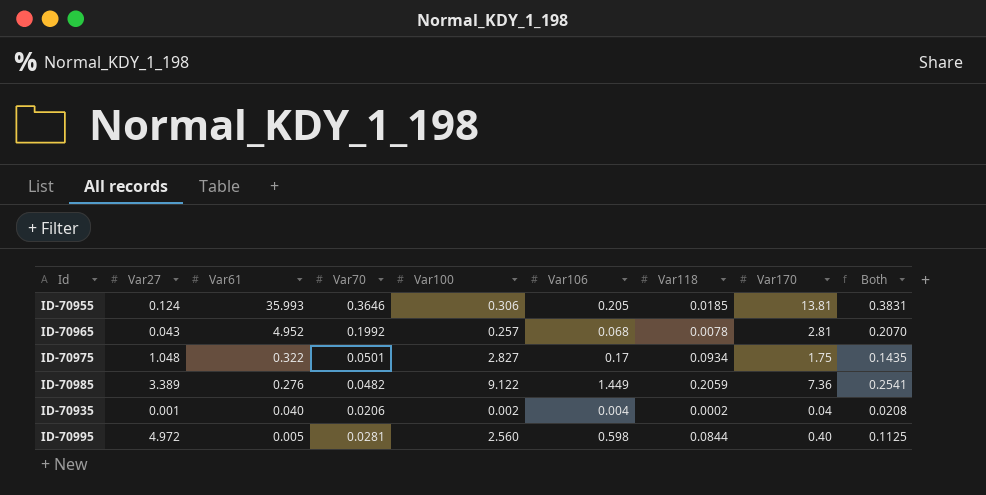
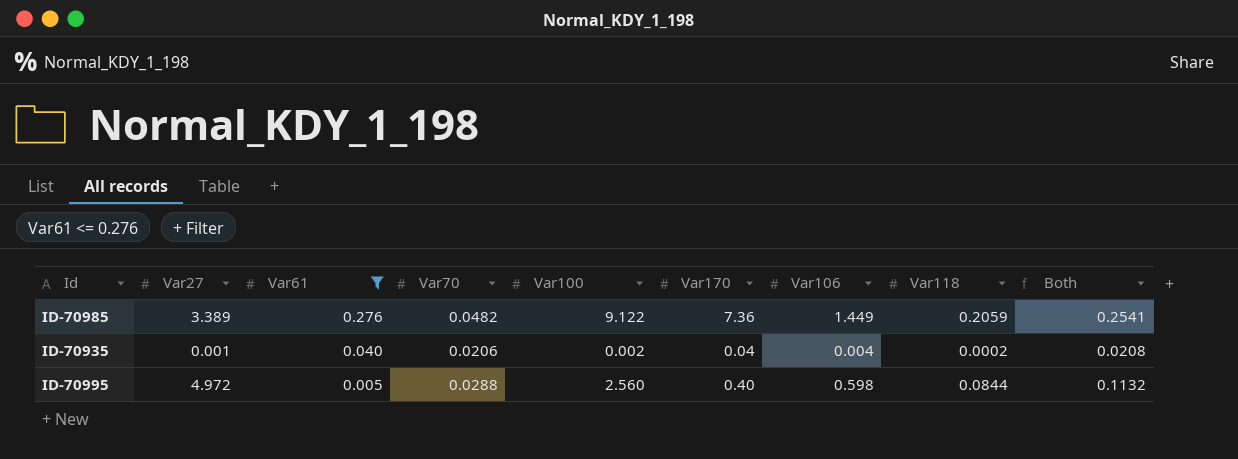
filter: none -> Var61 <= 0.276
column Var170 | position: 8 -> 6
ID-70995 | Var70: 0.0281 -> 0.0288
ID-70995 | Both: 0.1125 -> 0.1132

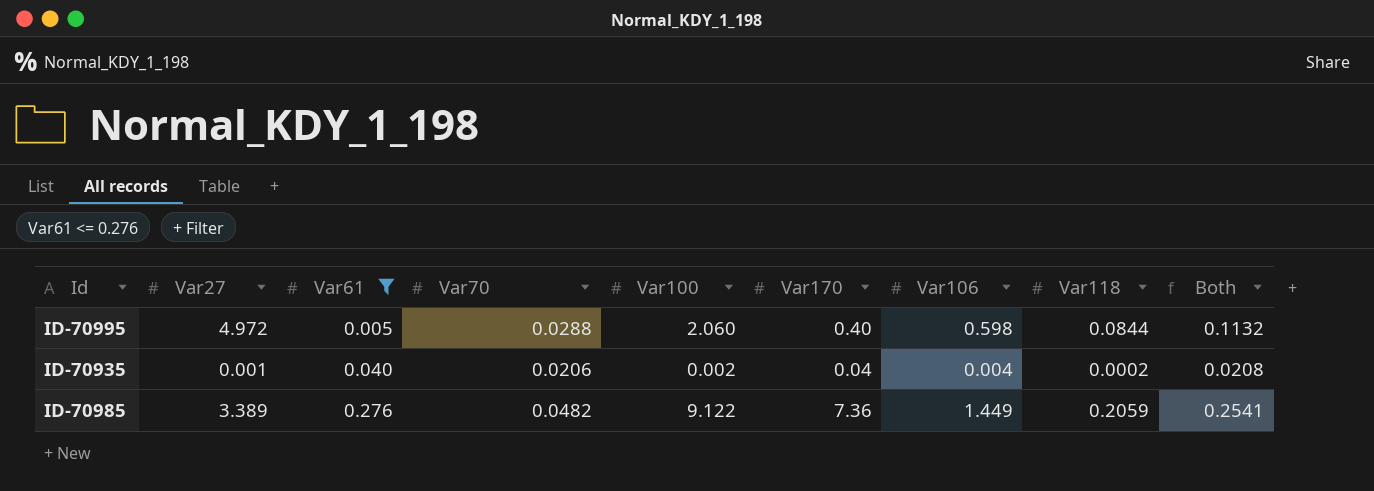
row order: Var61 descending -> Var61 ascending
ID-70995 | Var100: 2.560 -> 2.060

